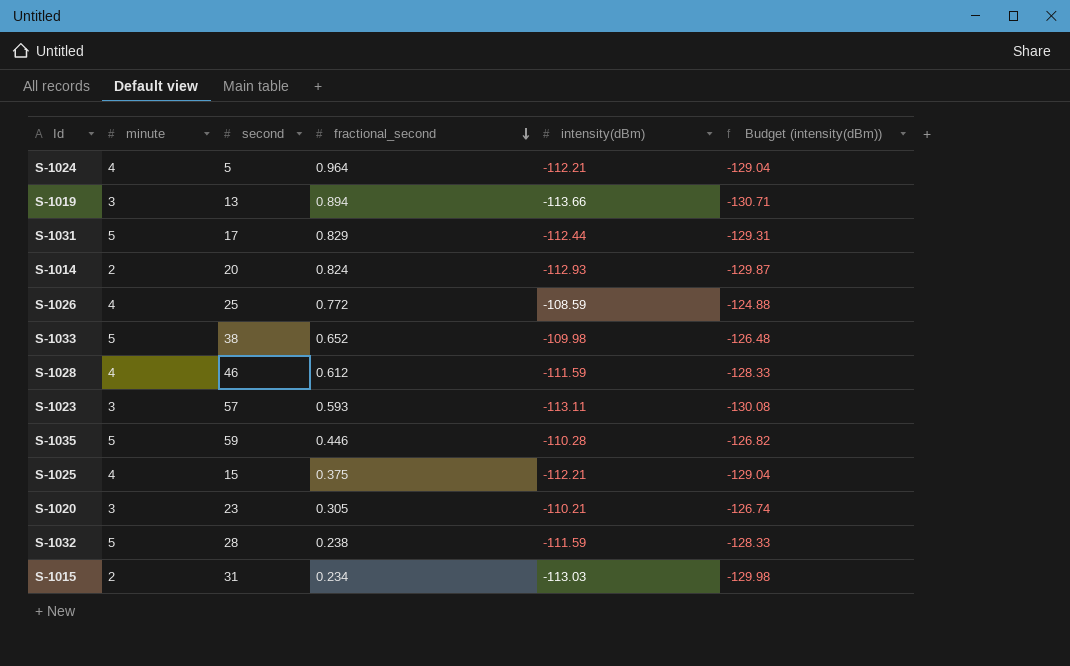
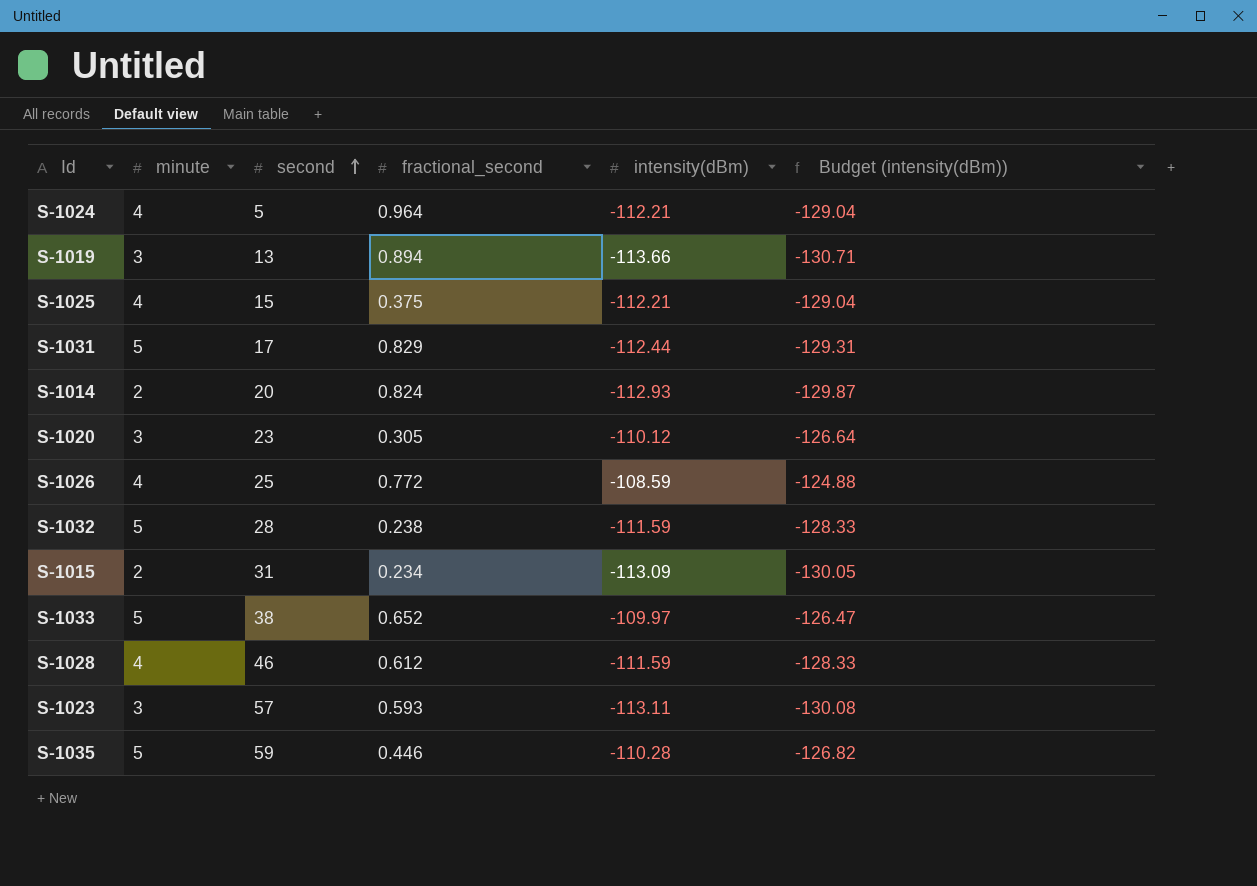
row order: fractional_second descending -> second ascending
S-1020 | intensity(dBm): -110.21 -> -110.12
S-1020 | Budget (intensity(dBm)): -126.74 -> -126.64
S-1015 | intensity(dBm): -113.03 -> -113.09
S-1015 | Budget (intensity(dBm)): -129.98 -> -130.05
S-1033 | intensity(dBm): -109.98 -> -109.97
S-1033 | Budget (intensity(dBm)): -126.48 -> -126.47

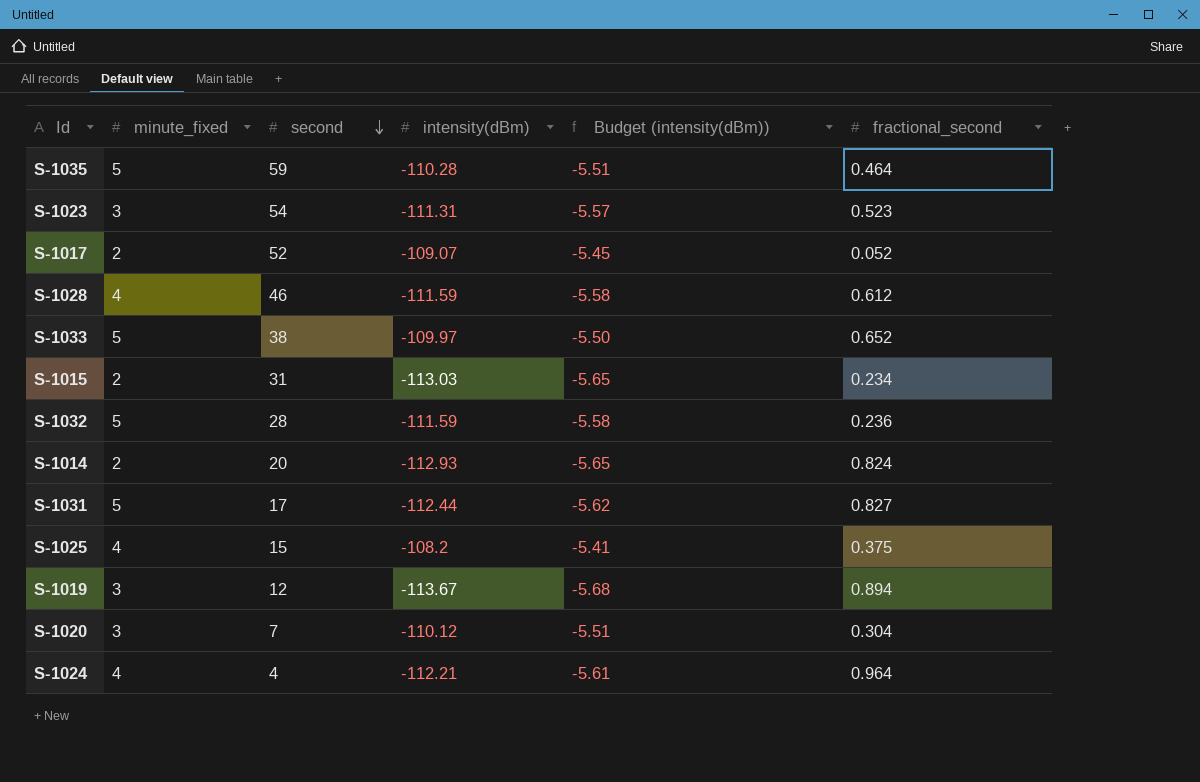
row order: second ascending -> second descending
column name: minute -> minute_fixed
column Budget (intensity(dBm)) | formula: [intensity(dBm)] * 1.15 -> [intensity(dBm)] * 0.05
column fractional_second | position: 4 -> 6
row S-1026: 4 | 25 | 0.772 | -108.59 | -124.88 -> none
S-1035 | fractional_second: 0.446 -> 0.464
S-1023 | second: 57 -> 54
S-1023 | intensity(dBm): -113.11 -> -111.31
S-1023 | fractional_second: 0.593 -> 0.523
row S-1017: none -> 2 | 52 | -109.07 | -5.45 | 0.052
S-1015 | intensity(dBm): -113.09 -> -113.03
S-1032 | fractional_second: 0.238 -> 0.236
S-1031 | fractional_second: 0.829 -> 0.827
S-1025 | intensity(dBm): -112.21 -> -108.2
S-1019 | second: 13 -> 12
S-1019 | intensity(dBm): -113.66 -> -113.67
S-1020 | second: 23 -> 7
S-1020 | fractional_second: 0.305 -> 0.304
S-1024 | second: 5 -> 4

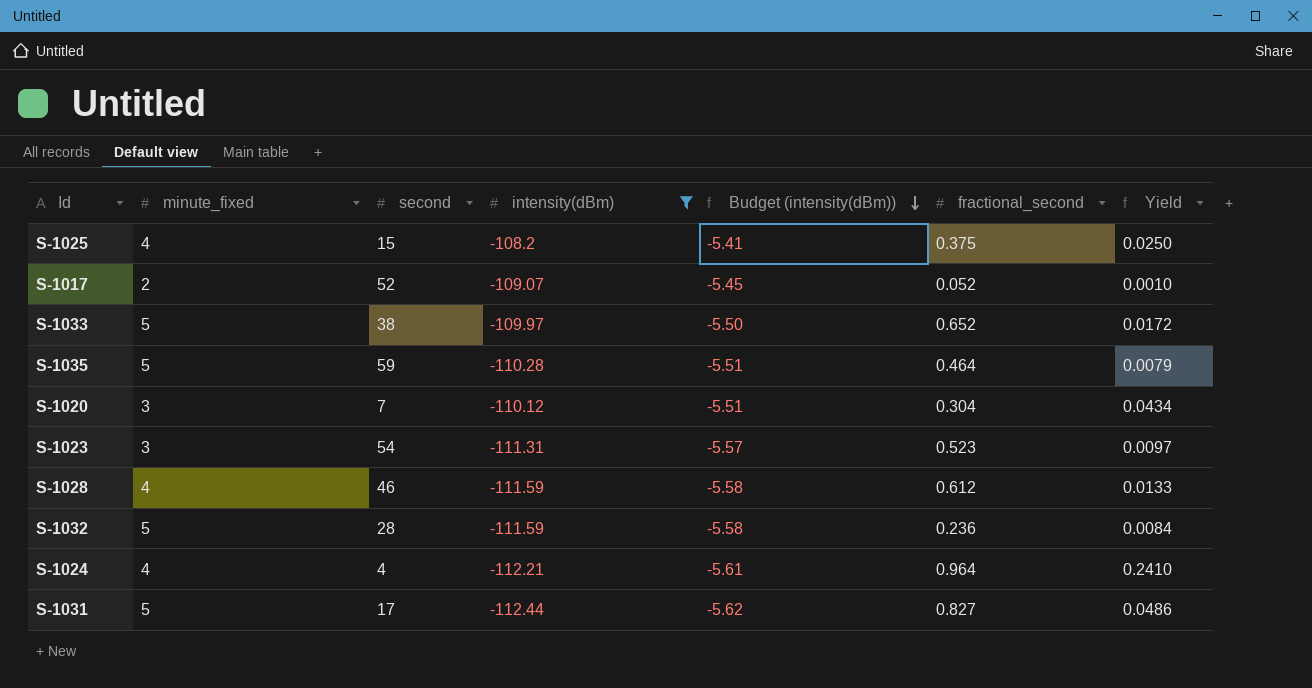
filter: none -> intensity(dBm) >= -112.44
row order: second descending -> Budget (intensity(dBm)) descending
column Yield | formula: none -> [fractional_second] / [second]

